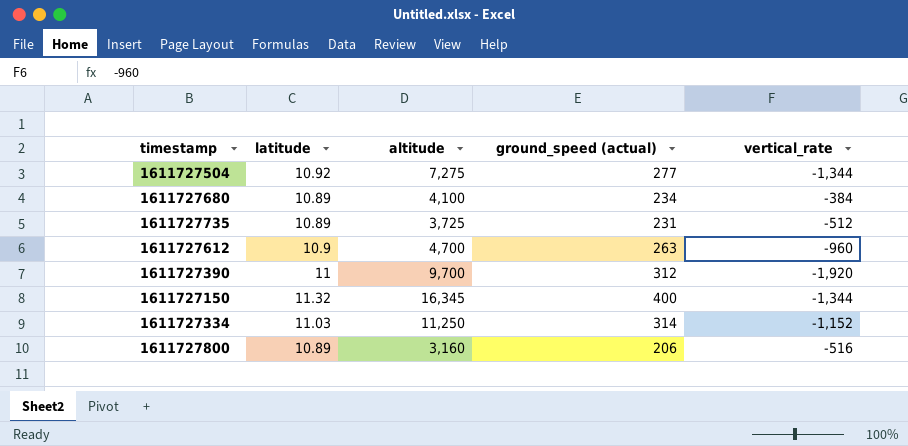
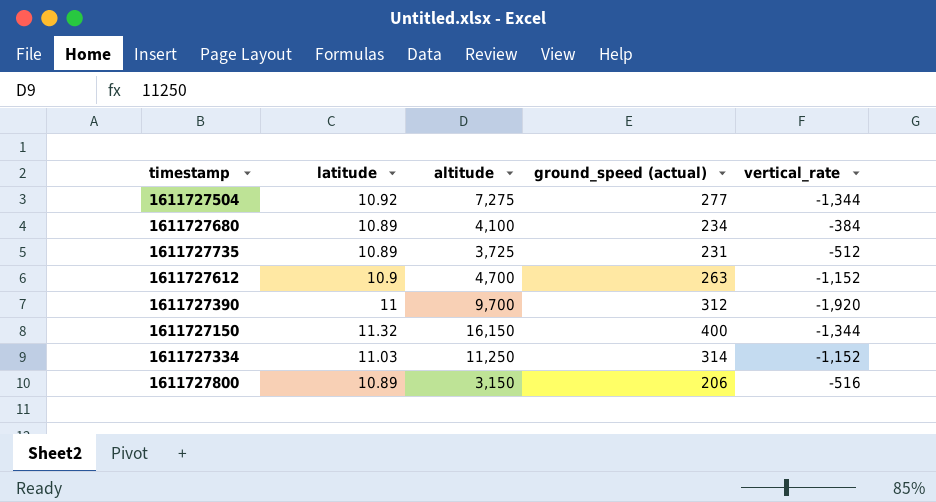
1611727612 | vertical_rate: -960 -> -1,152
1611727150 | altitude: 16,345 -> 16,150
1611727800 | altitude: 3,160 -> 3,150

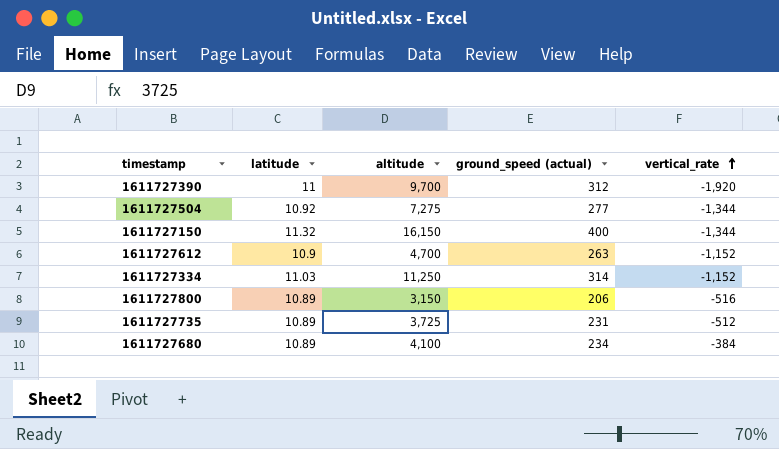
row order: none -> vertical_rate ascending

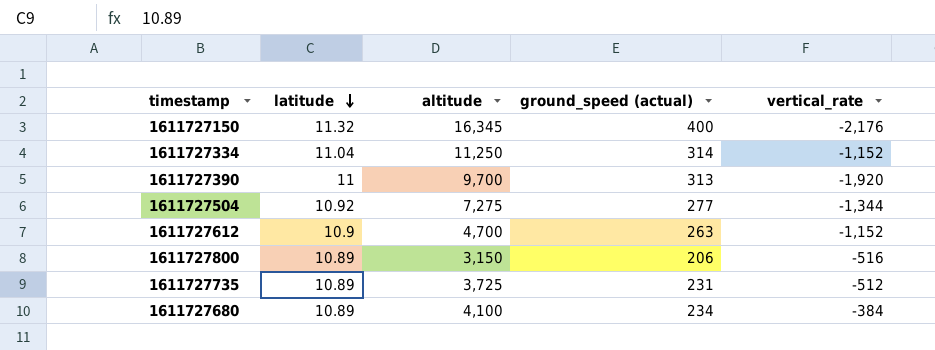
row order: vertical_rate ascending -> latitude descending
1611727150 | altitude: 16,150 -> 16,345
1611727150 | vertical_rate: -1,344 -> -2,176
1611727334 | latitude: 11.03 -> 11.04
1611727390 | ground_speed (actual): 312 -> 313

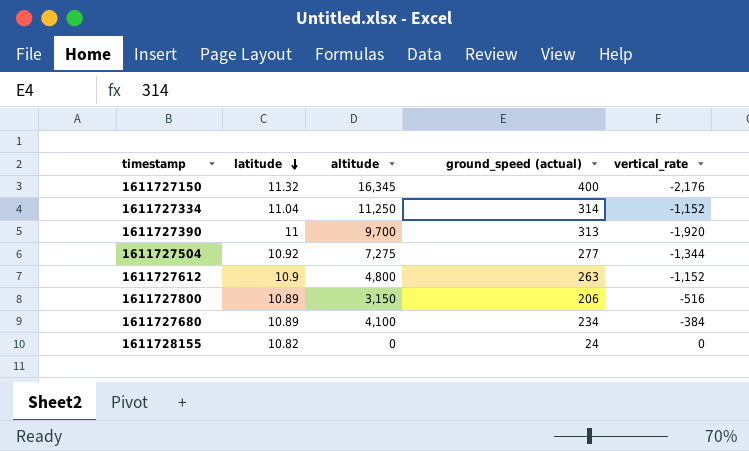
row 1611727735: 10.89 | 3,725 | 231 | -512 -> none
1611727612 | altitude: 4,700 -> 4,800
row 1611728155: none -> 10.82 | 0 | 24 | 0

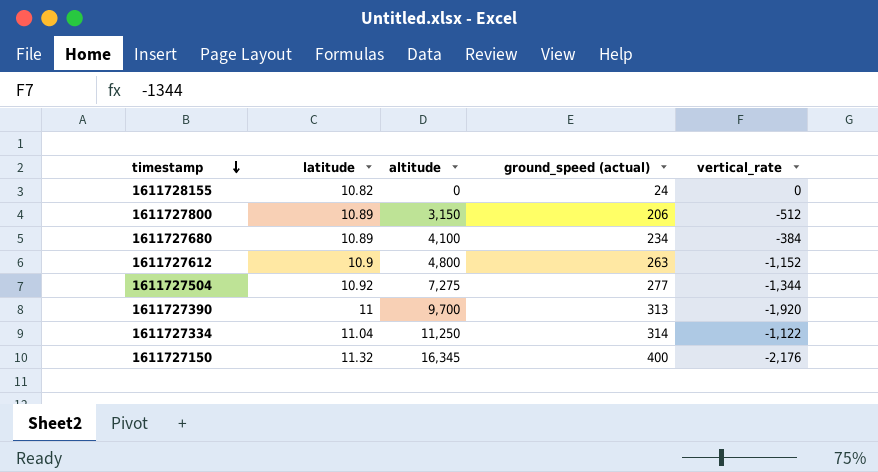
row order: latitude descending -> timestamp descending
1611727800 | vertical_rate: -516 -> -512
1611727334 | vertical_rate: -1,152 -> -1,122

